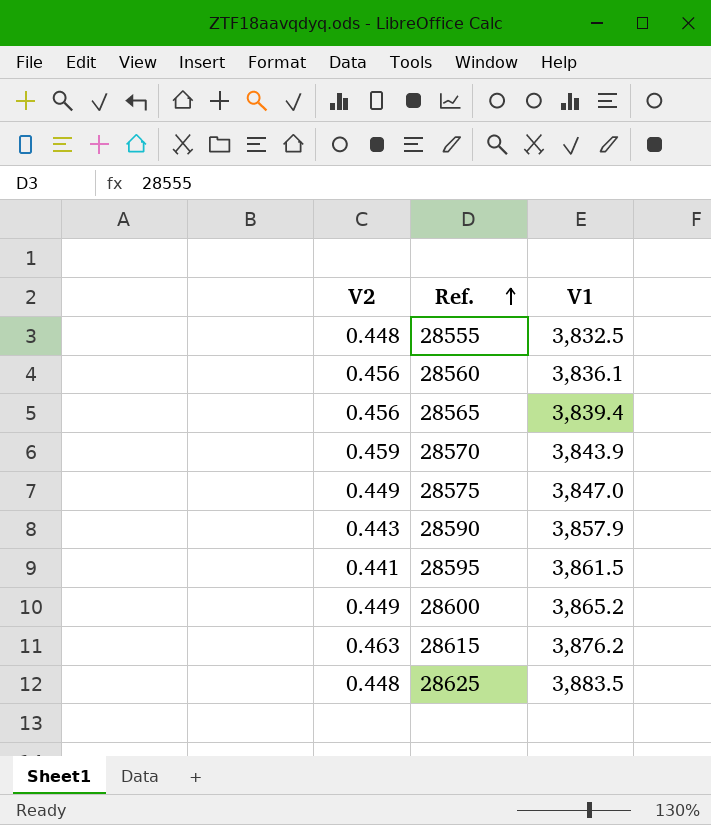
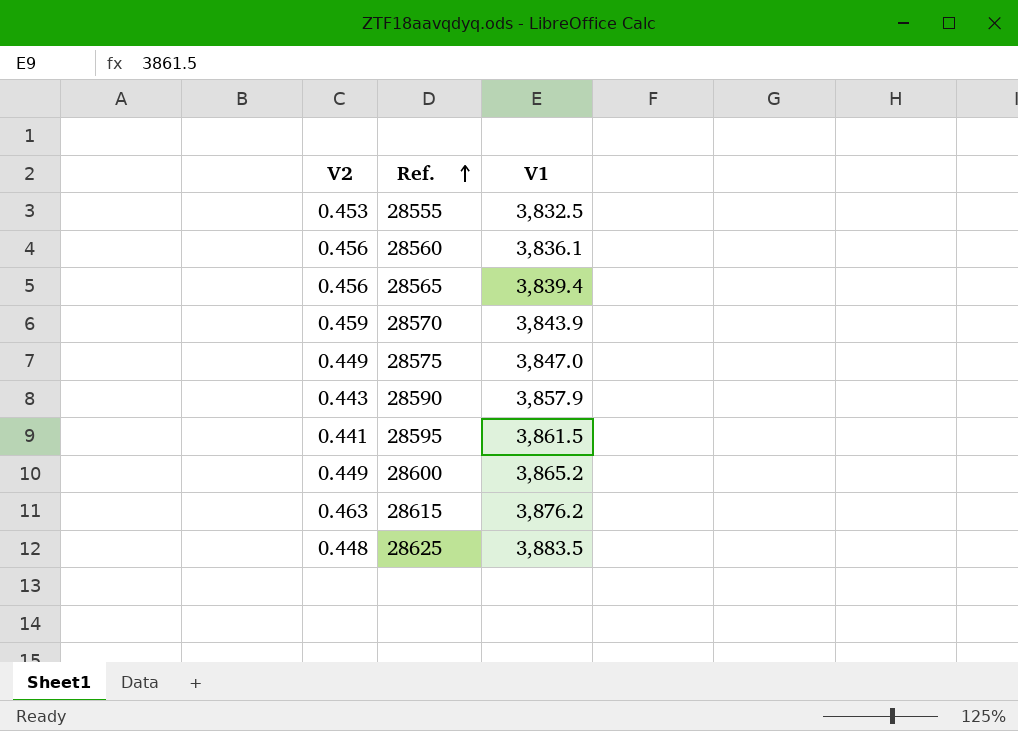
28555 | V2: 0.448 -> 0.453

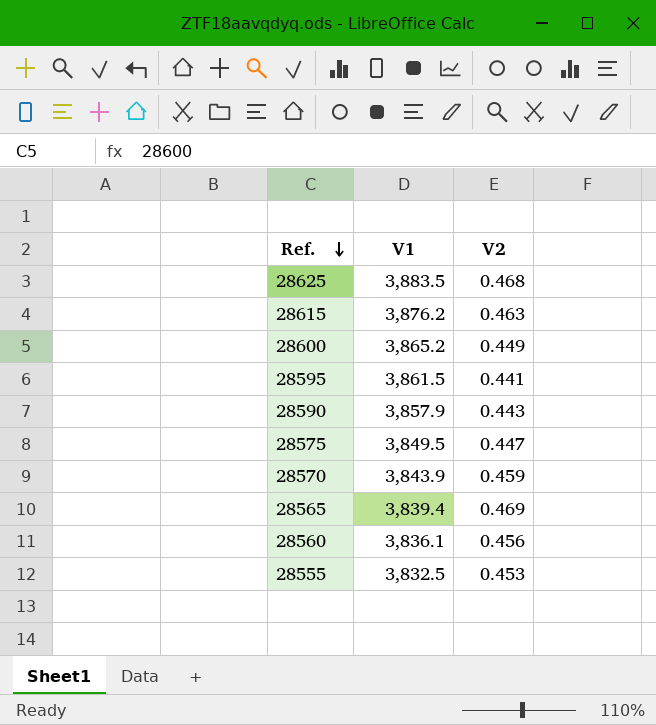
row order: Ref. ascending -> Ref. descending
column V2 | position: 1 -> 3
28625 | V2: 0.448 -> 0.468
28575 | V1: 3,847.0 -> 3,849.5
28575 | V2: 0.449 -> 0.447
28565 | V2: 0.456 -> 0.469

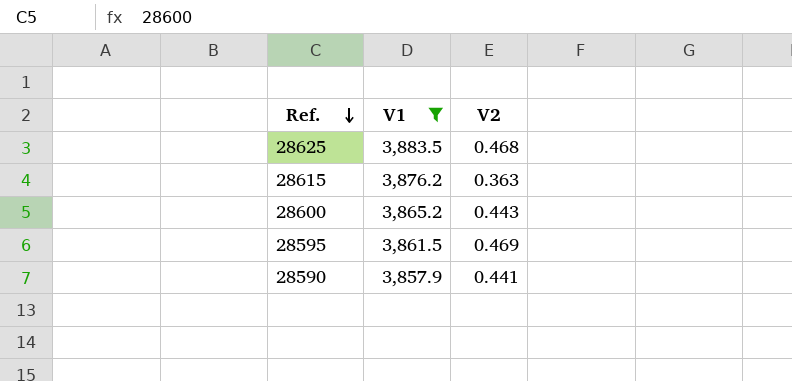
filter: none -> V1 >= 3,857.9
28615 | V2: 0.463 -> 0.363
28600 | V2: 0.449 -> 0.443
28595 | V2: 0.441 -> 0.469
28590 | V2: 0.443 -> 0.441

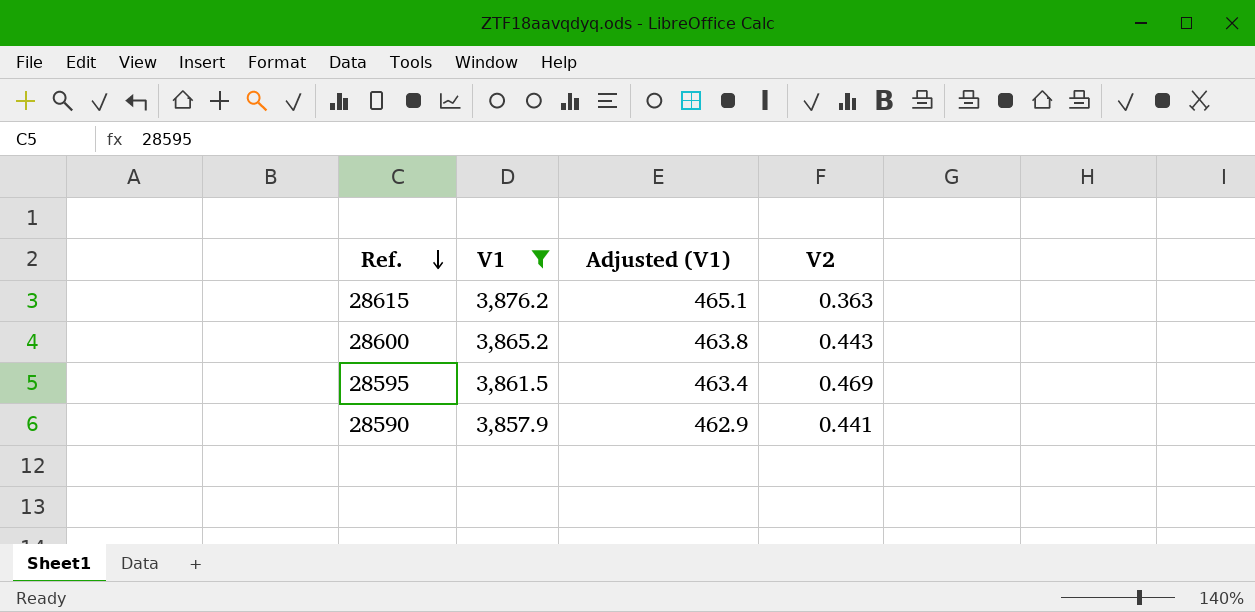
column Adjusted (V1) | formula: none -> [V1] * 0.12
row 28625: 3,883.5 | 0.468 -> none

